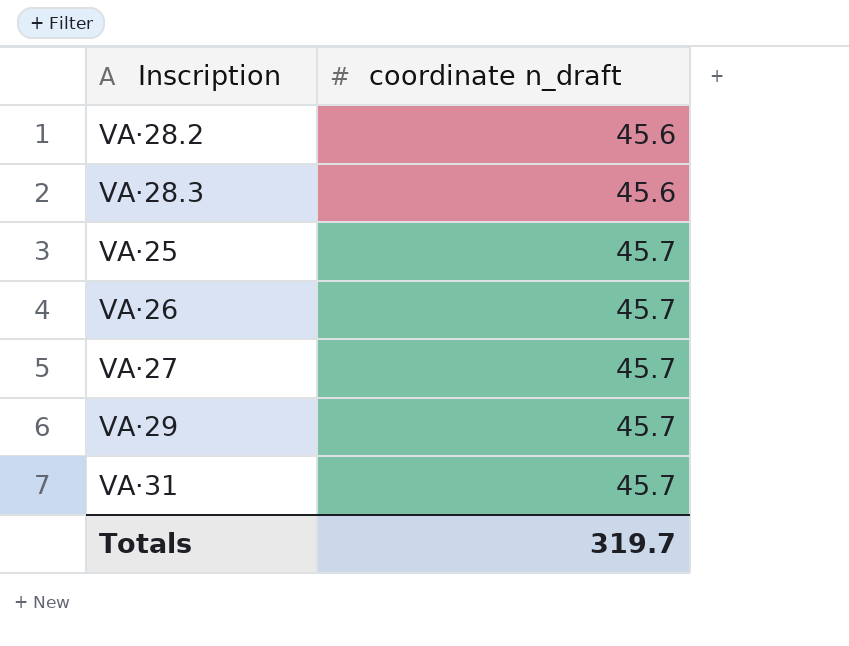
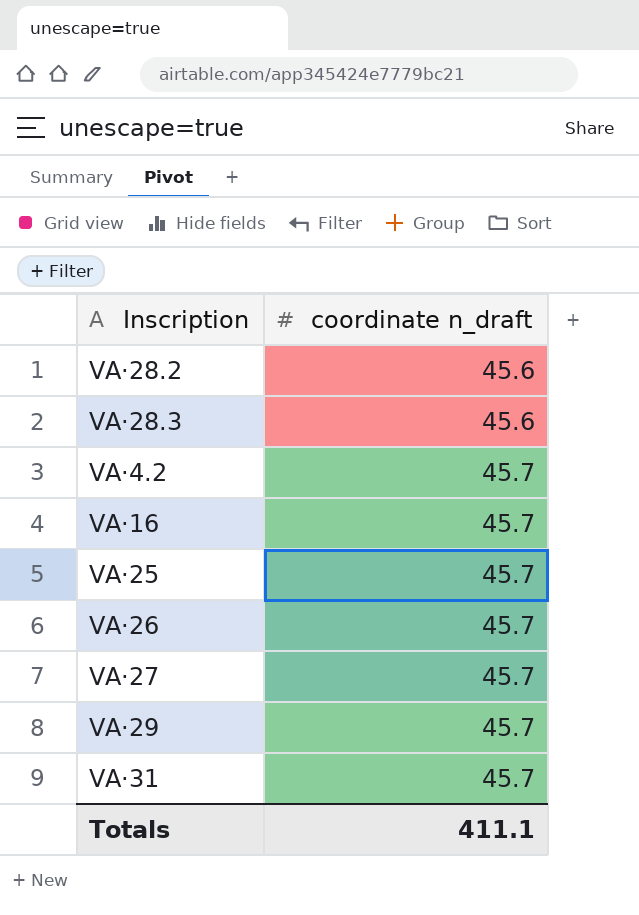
row VA·4.2: none -> 45.7
row VA·16: none -> 45.7
Totals | coordinate n_draft: 319.7 -> 411.1

